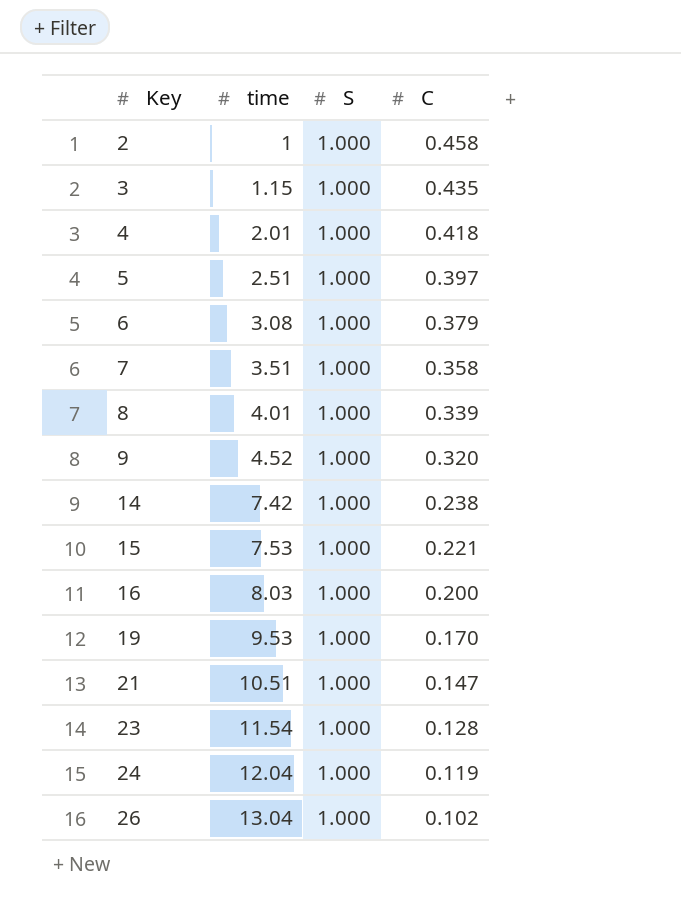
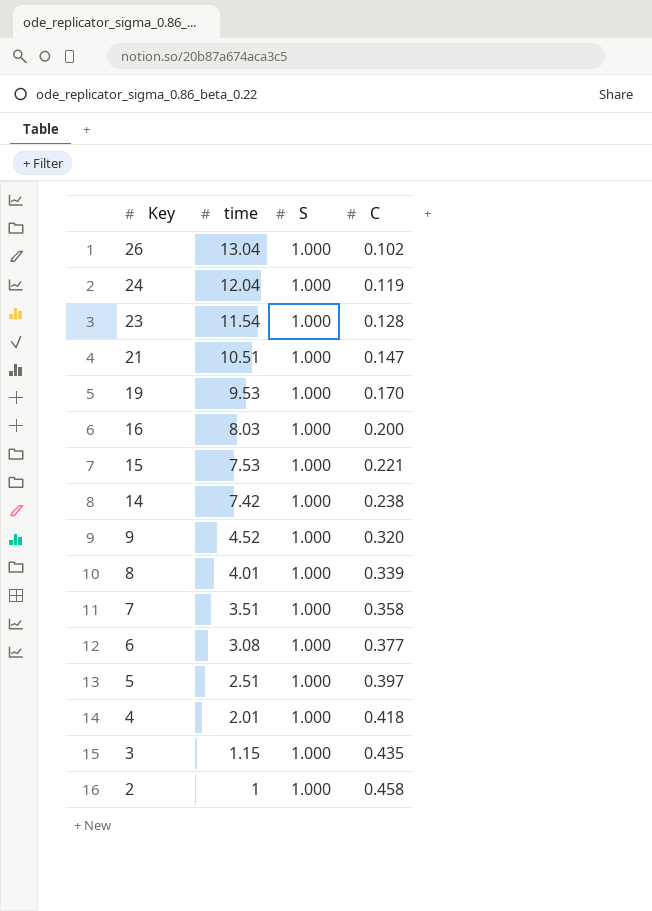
row order: Key ascending -> Key descending
6 | C: 0.379 -> 0.377

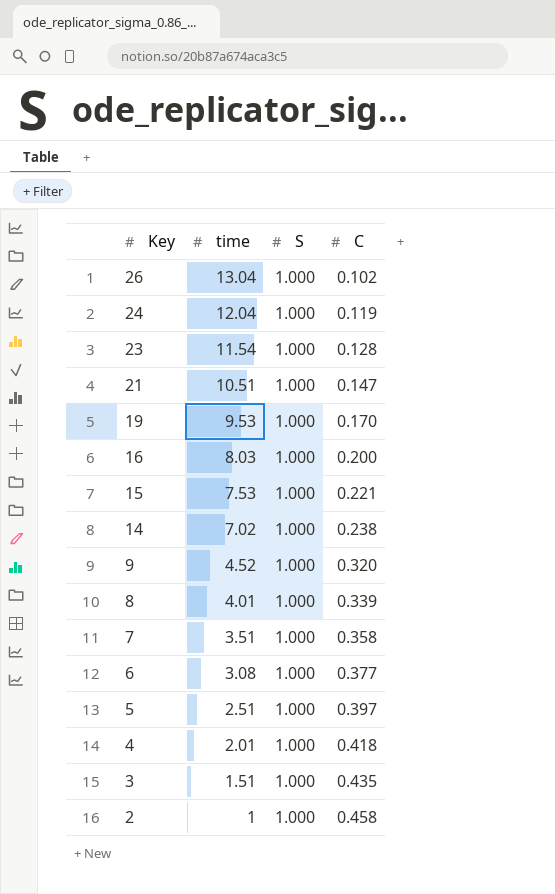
14 | time: 7.42 -> 7.02
3 | time: 1.15 -> 1.51

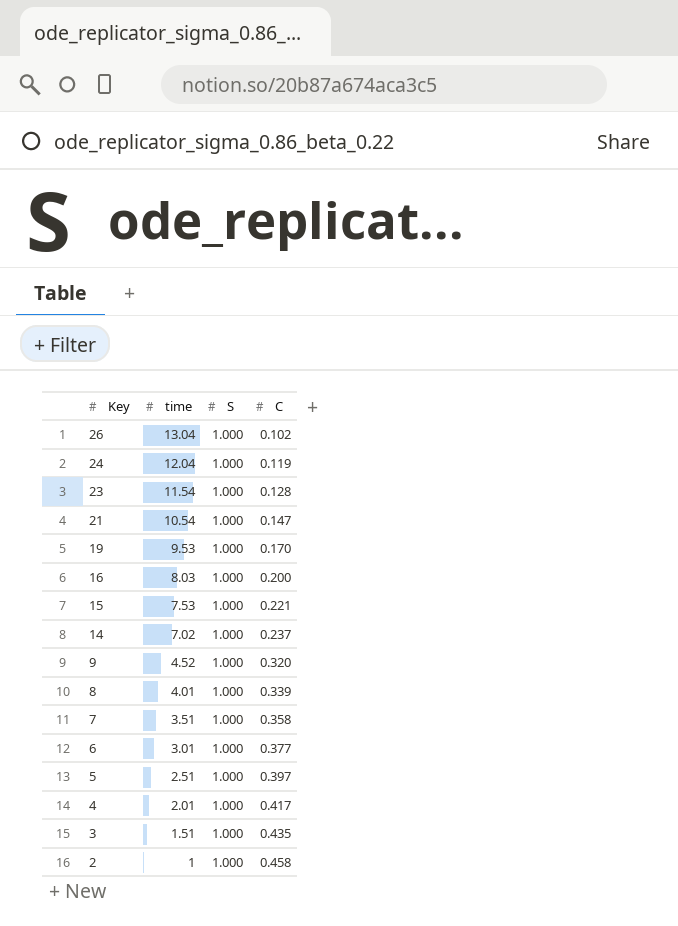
21 | time: 10.51 -> 10.54
14 | C: 0.238 -> 0.237
6 | time: 3.08 -> 3.01
4 | C: 0.418 -> 0.417

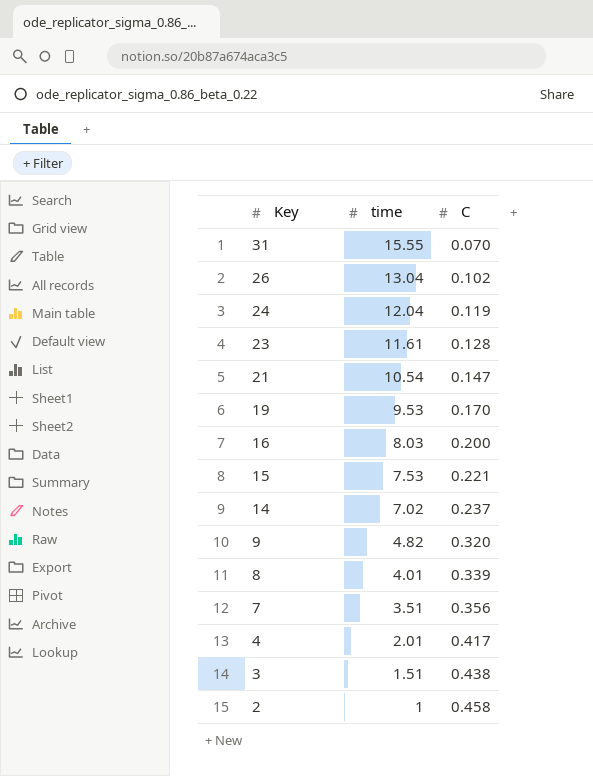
column S | position: 3 -> none
row 6: 3.01 | 1.000 | 0.377 -> none
row 5: 2.51 | 1.000 | 0.397 -> none
row 31: none -> 15.55 | 0.070
23 | time: 11.54 -> 11.61
9 | time: 4.52 -> 4.82
7 | C: 0.358 -> 0.356
3 | C: 0.435 -> 0.438

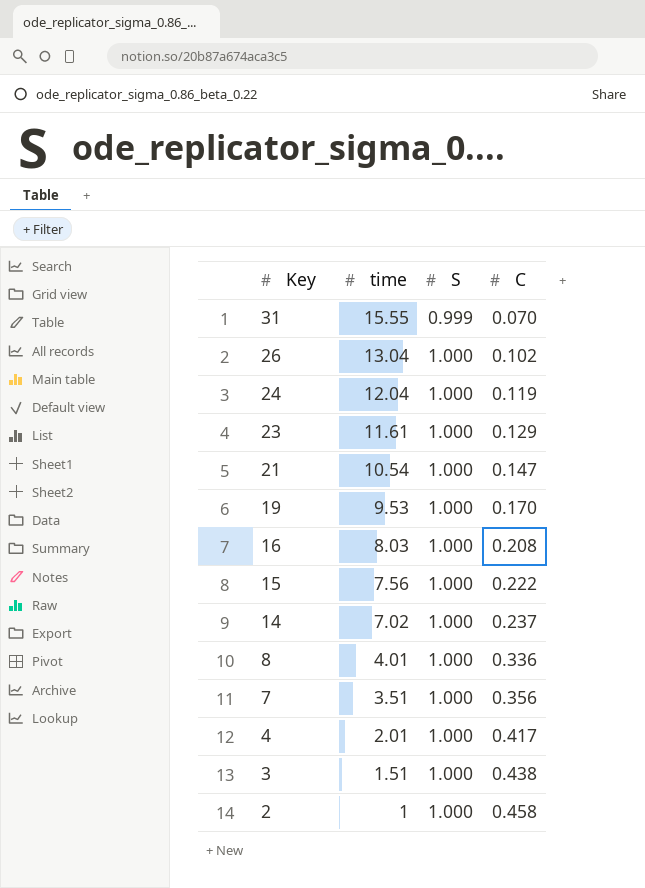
column S | position: none -> 3
row 9: 4.82 | 0.320 -> none
23 | C: 0.128 -> 0.129
16 | C: 0.200 -> 0.208
15 | time: 7.53 -> 7.56
15 | C: 0.221 -> 0.222
8 | C: 0.339 -> 0.336

